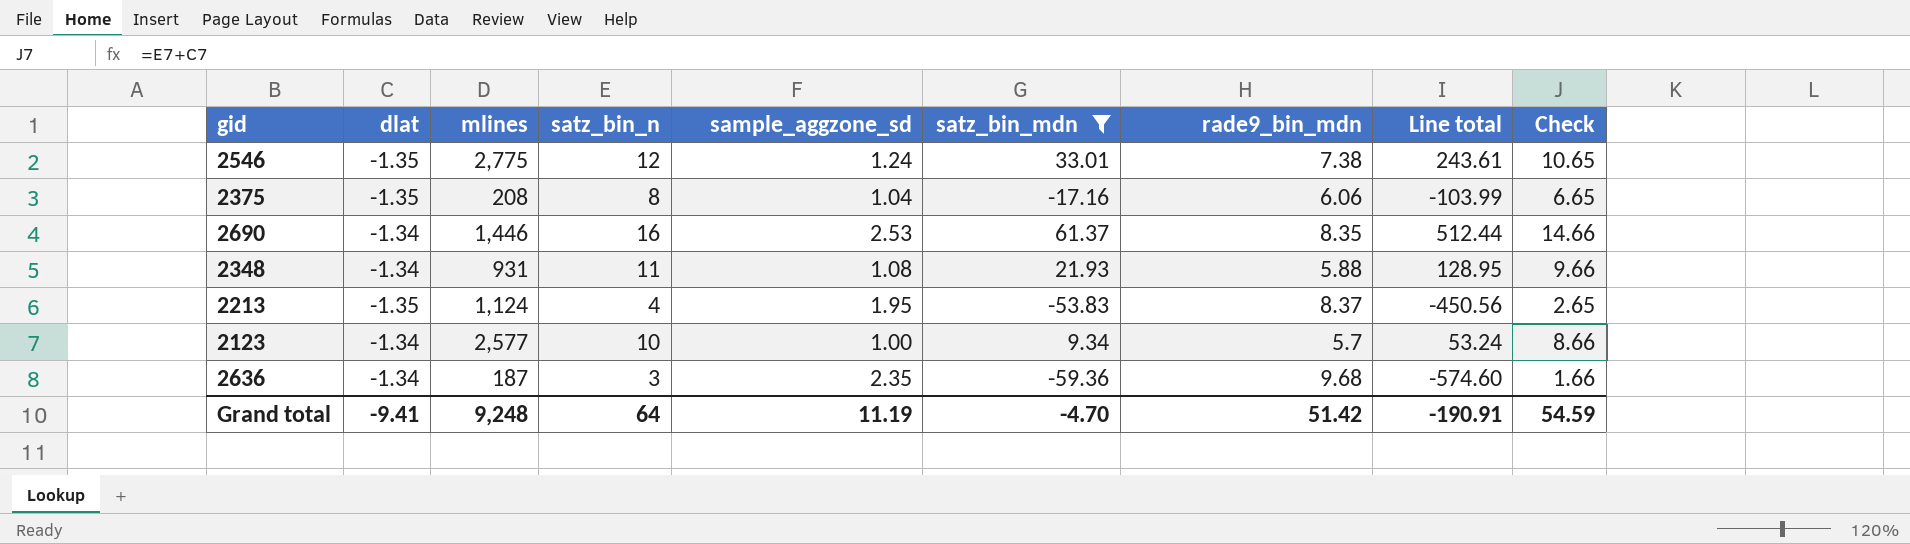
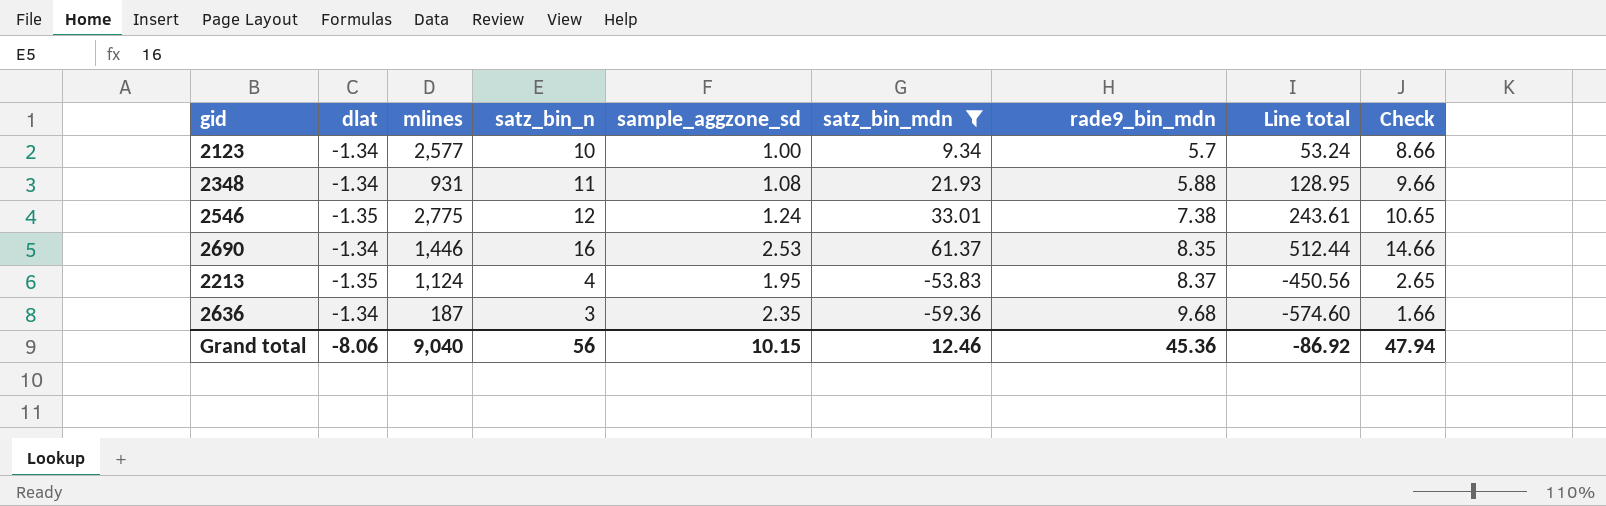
row order: none -> rade9_bin_mdn ascending
row 2375: -1.35 | 208 | 8 | 1.04 | -17.16 | 6.06 | -103.99 | 6.65 -> none
Grand total | dlat: -9.41 -> -8.06
Grand total | mlines: 9,248 -> 9,040
Grand total | satz_bin_n: 64 -> 56
Grand total | sample_aggzone_sd: 11.19 -> 10.15
Grand total | satz_bin_mdn: -4.70 -> 12.46
Grand total | rade9_bin_mdn: 51.42 -> 45.36
Grand total | Line total: -190.91 -> -86.92
Grand total | Check: 54.59 -> 47.94

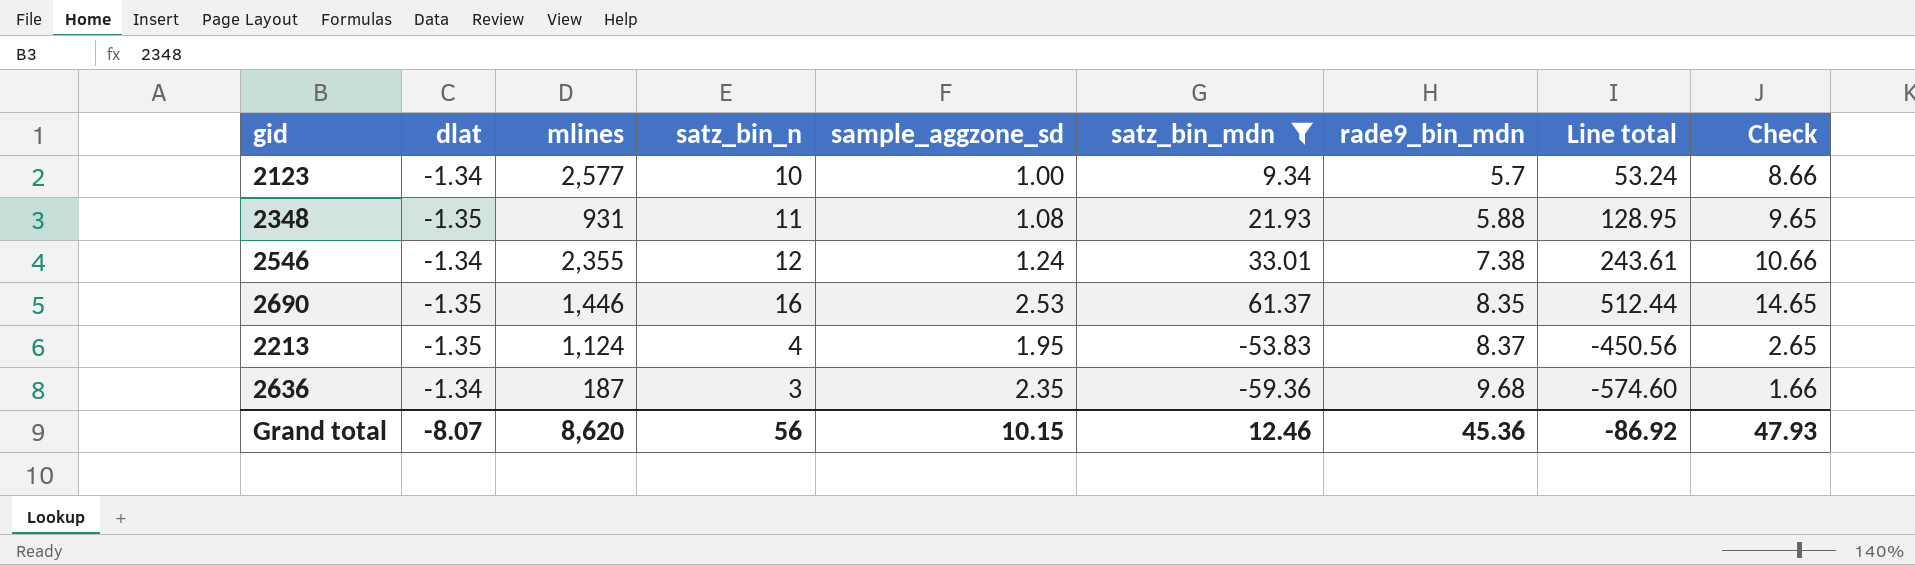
2348 | dlat: -1.34 -> -1.35
2348 | Check: 9.66 -> 9.65
2546 | dlat: -1.35 -> -1.34
2546 | mlines: 2,775 -> 2,355
2546 | Check: 10.65 -> 10.66
2690 | dlat: -1.34 -> -1.35
2690 | Check: 14.66 -> 14.65
Grand total | dlat: -8.06 -> -8.07
Grand total | mlines: 9,040 -> 8,620
Grand total | Check: 47.94 -> 47.93

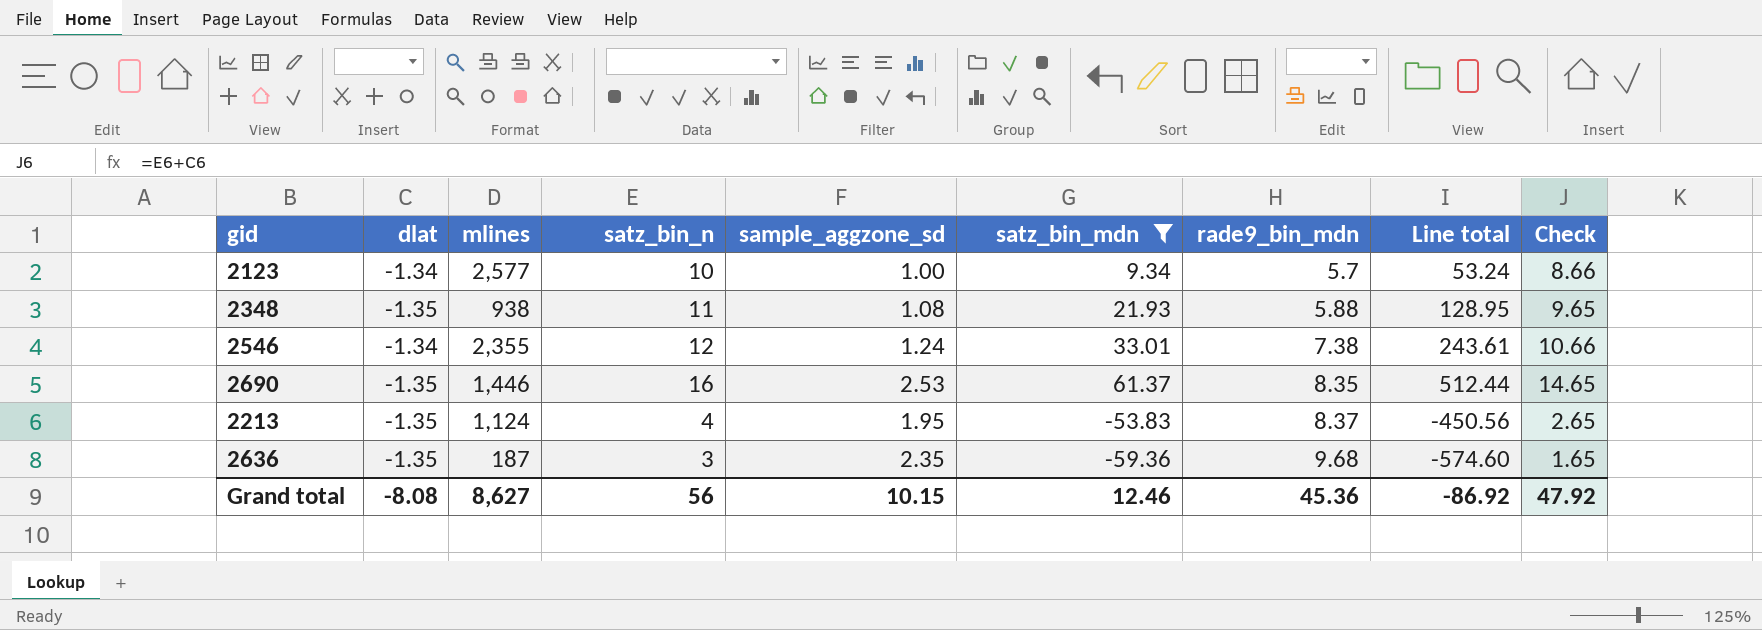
2348 | mlines: 931 -> 938
2636 | dlat: -1.34 -> -1.35
2636 | Check: 1.66 -> 1.65
Grand total | dlat: -8.07 -> -8.08
Grand total | mlines: 8,620 -> 8,627
Grand total | Check: 47.93 -> 47.92

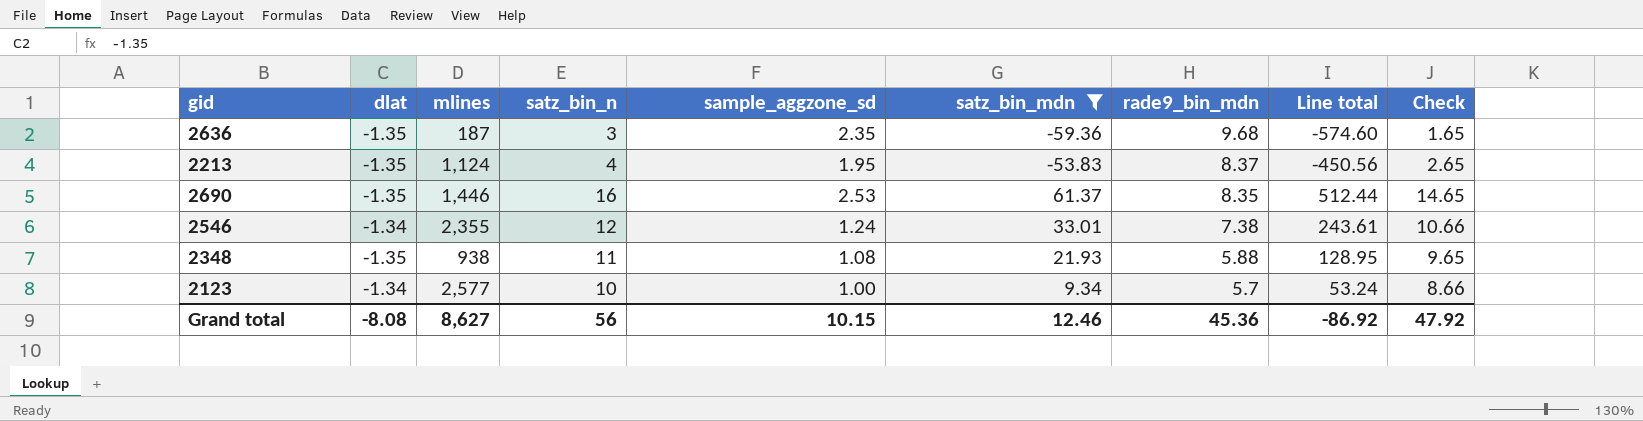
row order: rade9_bin_mdn ascending -> rade9_bin_mdn descending

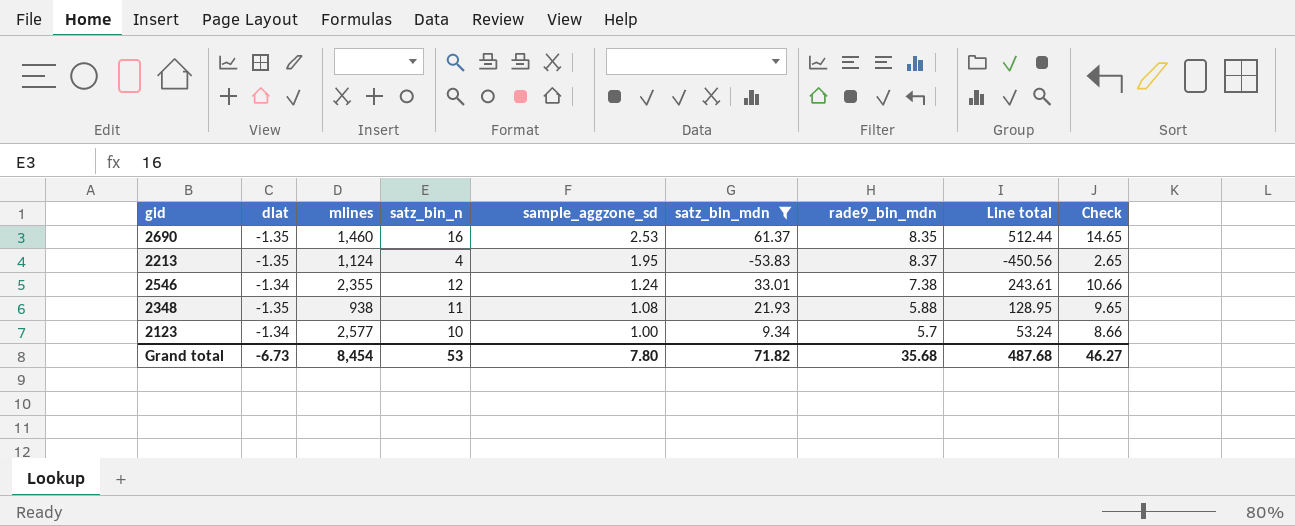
row order: rade9_bin_mdn descending -> sample_aggzone_sd descending
row 2636: -1.35 | 187 | 3 | 2.35 | -59.36 | 9.68 | -574.60 | 1.65 -> none
2690 | mlines: 1,446 -> 1,460
Grand total | dlat: -8.08 -> -6.73
Grand total | mlines: 8,627 -> 8,454
Grand total | satz_bin_n: 56 -> 53
Grand total | sample_aggzone_sd: 10.15 -> 7.80
Grand total | satz_bin_mdn: 12.46 -> 71.82
Grand total | rade9_bin_mdn: 45.36 -> 35.68
Grand total | Line total: -86.92 -> 487.68
Grand total | Check: 47.92 -> 46.27

